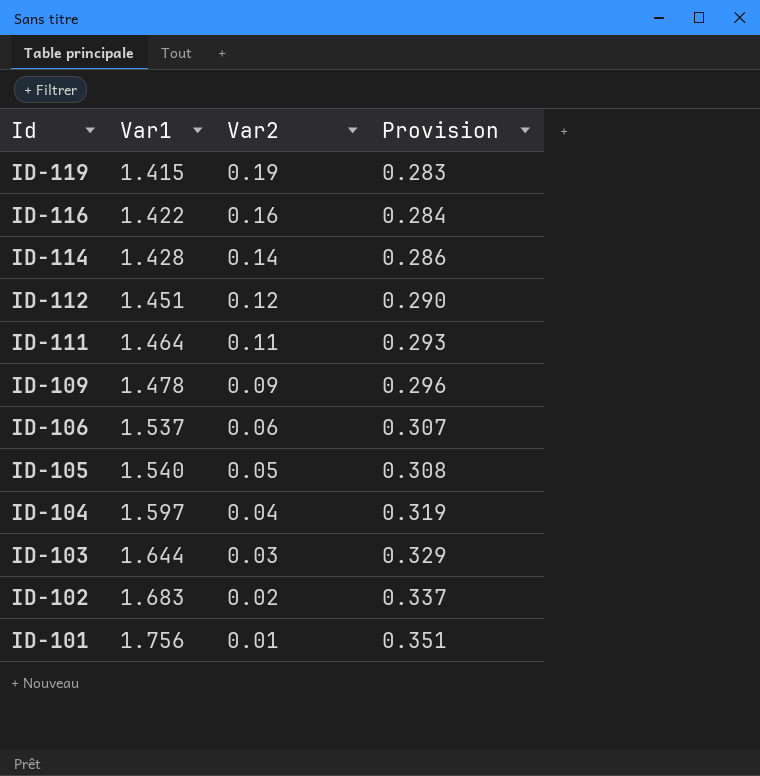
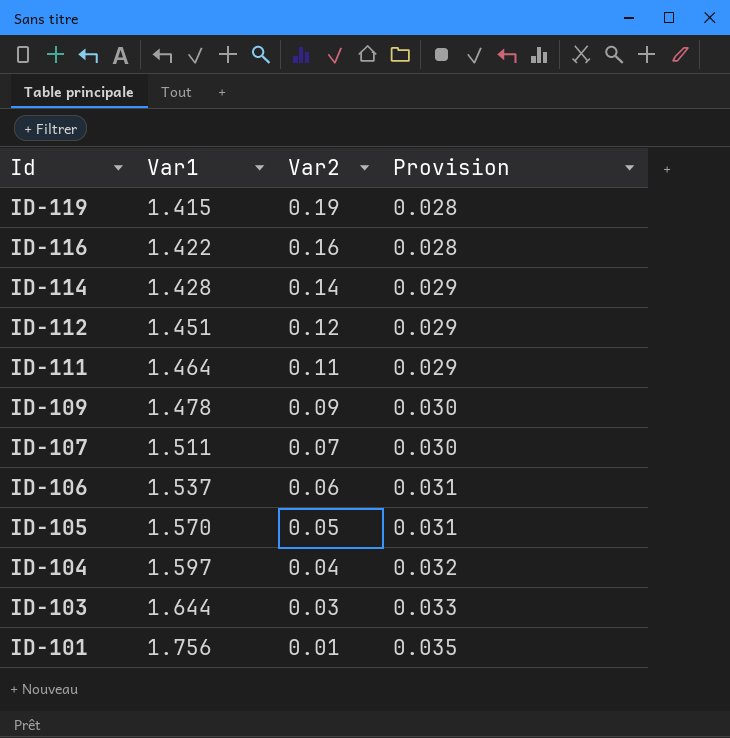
column Provision | formula: [Var1] * 0.2 -> [Var1] * 0.02
row ID-102: 1.683 | 0.02 | 0.337 -> none
row ID-107: none -> 1.511 | 0.07 | 0.030
ID-105 | Var1: 1.540 -> 1.570

